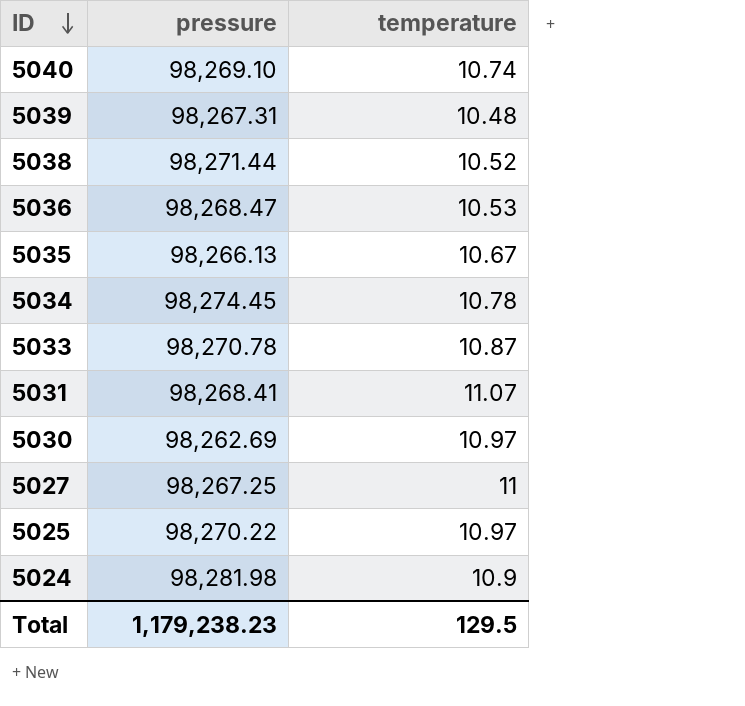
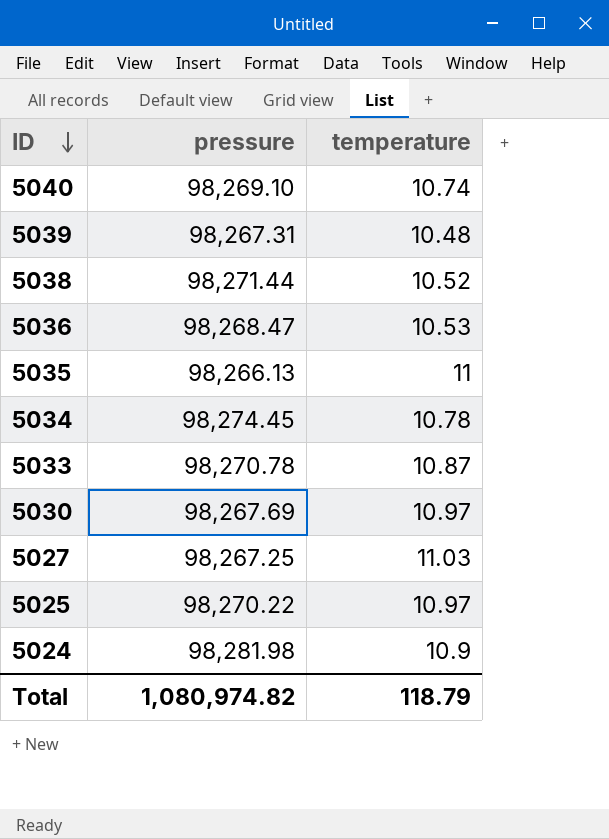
row 5031: 98,268.41 | 11.07 -> none
5035 | temperature: 10.67 -> 11
5030 | pressure: 98,262.69 -> 98,267.69
5027 | temperature: 11 -> 11.03
Total | pressure: 1,179,238.23 -> 1,080,974.82
Total | temperature: 129.5 -> 118.79

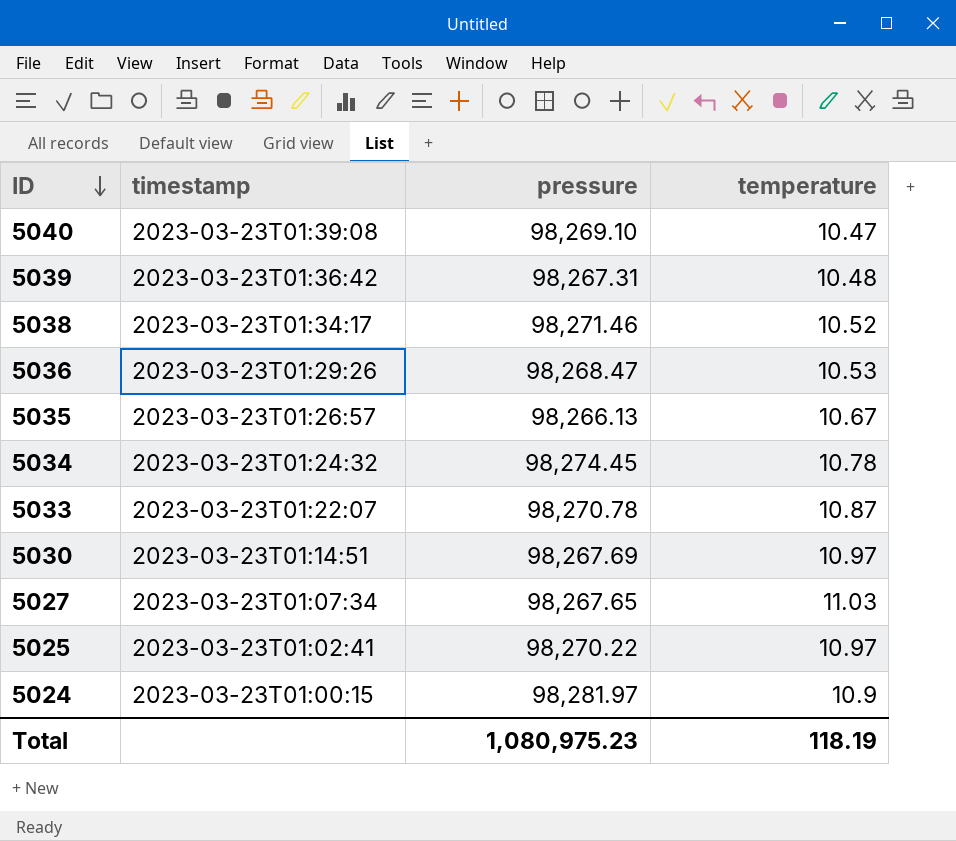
column timestamp | position: none -> 2
5040 | temperature: 10.74 -> 10.47
5038 | pressure: 98,271.44 -> 98,271.46
5035 | temperature: 11 -> 10.67
5027 | pressure: 98,267.25 -> 98,267.65
5024 | pressure: 98,281.98 -> 98,281.97
Total | pressure: 1,080,974.82 -> 1,080,975.23
Total | temperature: 118.79 -> 118.19

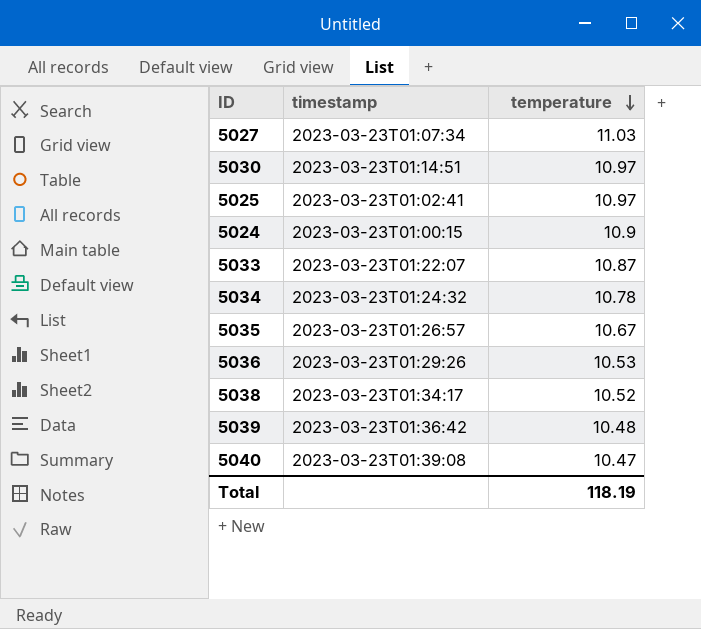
row order: ID descending -> temperature descending
column pressure | position: 3 -> none

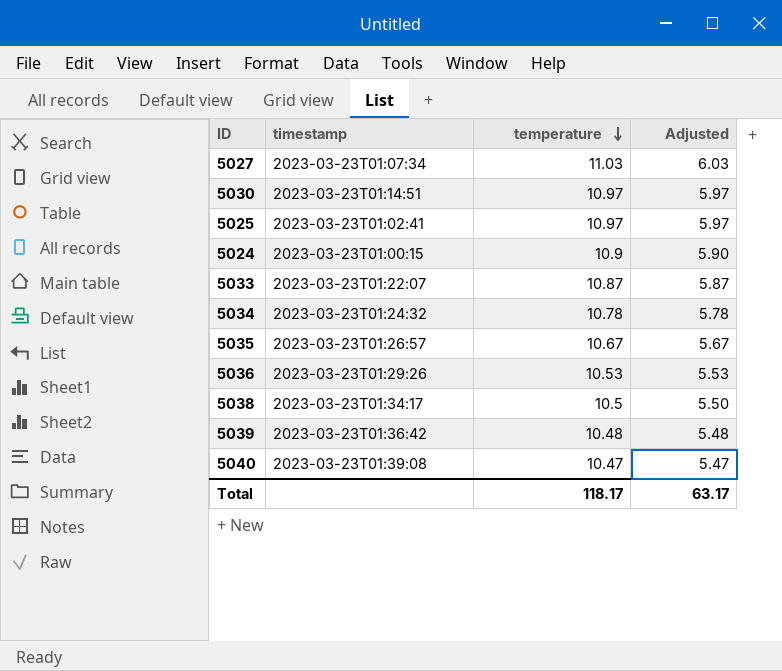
column Adjusted | formula: none -> [temperature] - 5
5038 | temperature: 10.52 -> 10.5
Total | temperature: 118.19 -> 118.17

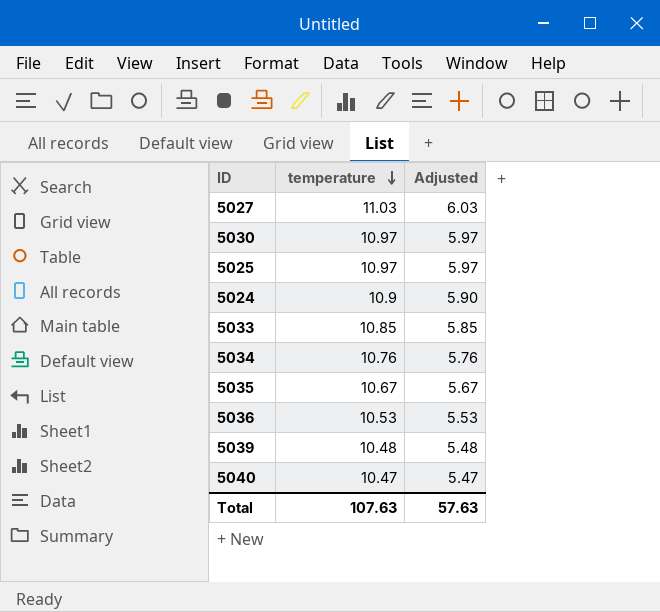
column timestamp | position: 2 -> none
row 5038: 2023-03-23T01:34:17 | 10.5 | 5.50 -> none
5033 | temperature: 10.87 -> 10.85
5033 | Adjusted: 5.87 -> 5.85
5034 | temperature: 10.78 -> 10.76
5034 | Adjusted: 5.78 -> 5.76
Total | temperature: 118.17 -> 107.63
Total | Adjusted: 63.17 -> 57.63

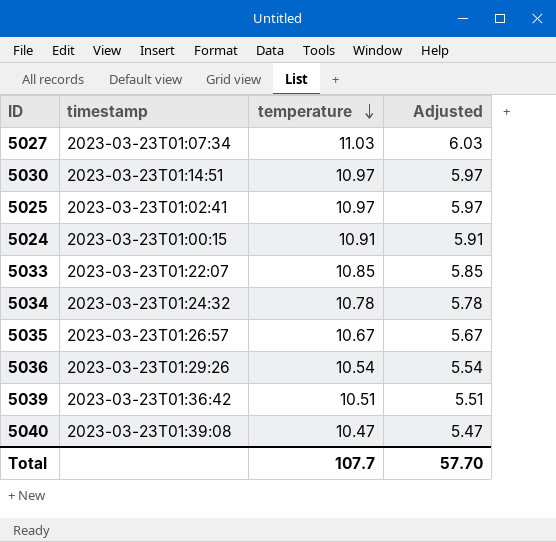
column timestamp | position: none -> 2
5024 | temperature: 10.9 -> 10.91
5024 | Adjusted: 5.90 -> 5.91
5034 | temperature: 10.76 -> 10.78
5034 | Adjusted: 5.76 -> 5.78
5036 | temperature: 10.53 -> 10.54
5036 | Adjusted: 5.53 -> 5.54
5039 | temperature: 10.48 -> 10.51
5039 | Adjusted: 5.48 -> 5.51
Total | temperature: 107.63 -> 107.7
Total | Adjusted: 57.63 -> 57.70

